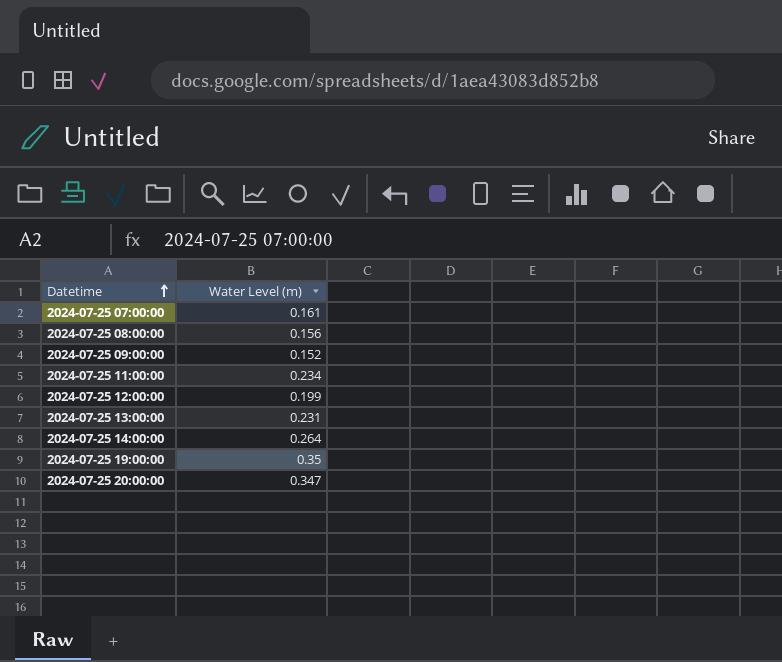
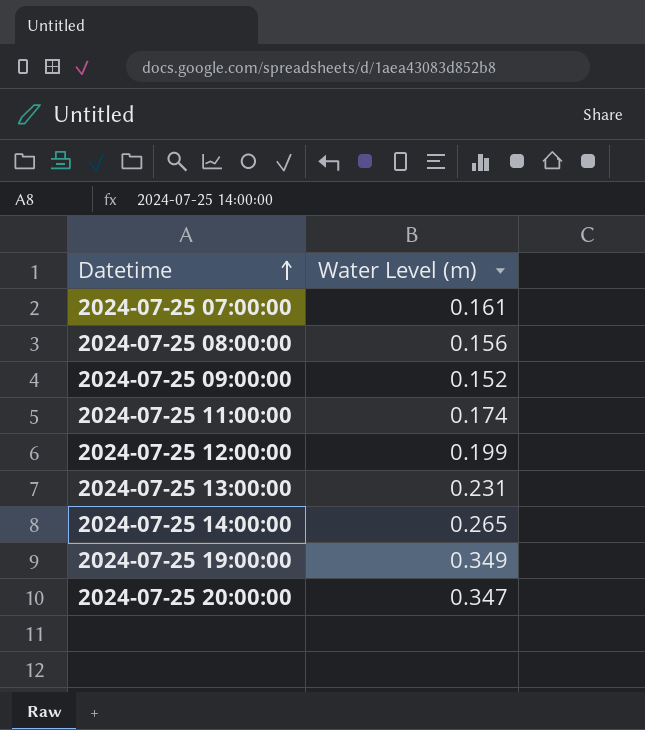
2024-07-25 11:00:00 | Water Level (m): 0.234 -> 0.174
2024-07-25 14:00:00 | Water Level (m): 0.264 -> 0.265
2024-07-25 19:00:00 | Water Level (m): 0.35 -> 0.349

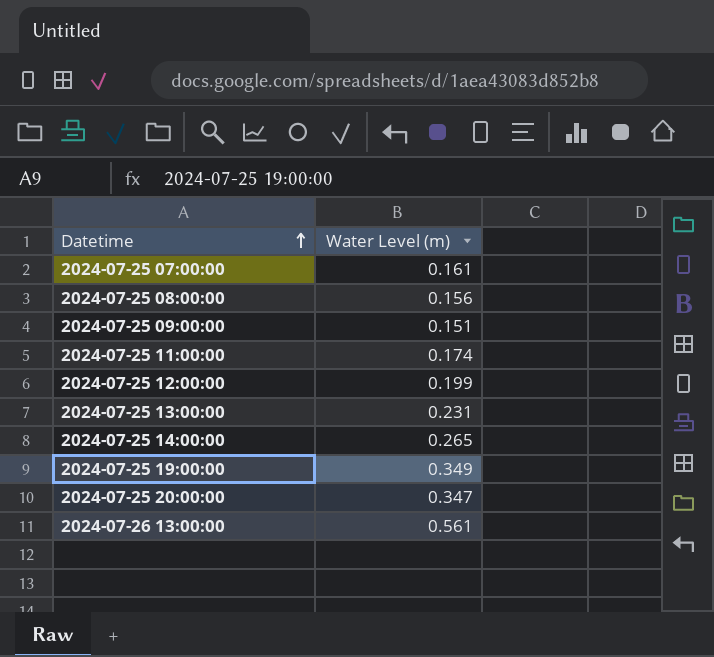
2024-07-25 09:00:00 | Water Level (m): 0.152 -> 0.151
row 2024-07-26 13:00:00: none -> 0.561

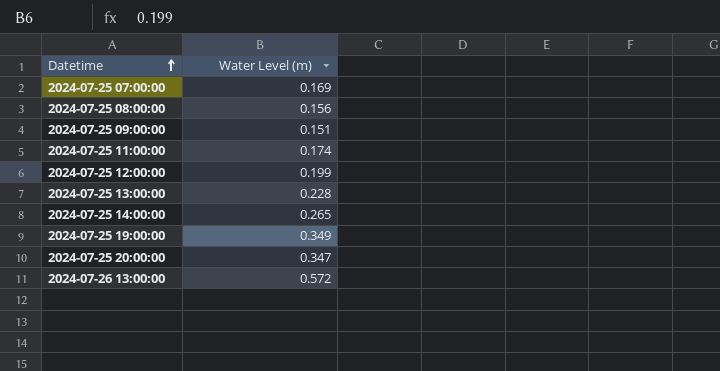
2024-07-25 07:00:00 | Water Level (m): 0.161 -> 0.169
2024-07-25 13:00:00 | Water Level (m): 0.231 -> 0.228
2024-07-26 13:00:00 | Water Level (m): 0.561 -> 0.572

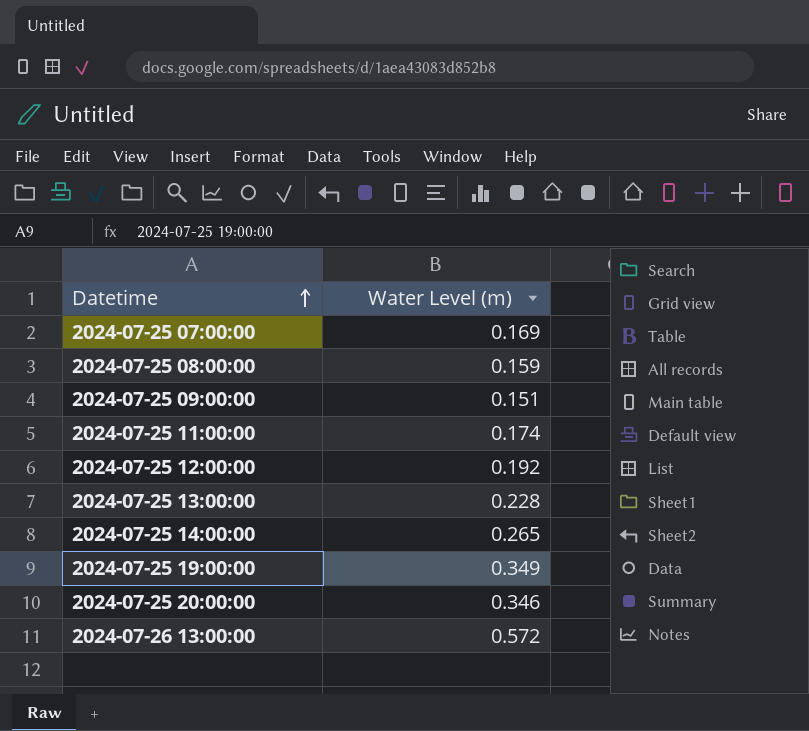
2024-07-25 08:00:00 | Water Level (m): 0.156 -> 0.159
2024-07-25 12:00:00 | Water Level (m): 0.199 -> 0.192
2024-07-25 20:00:00 | Water Level (m): 0.347 -> 0.346

